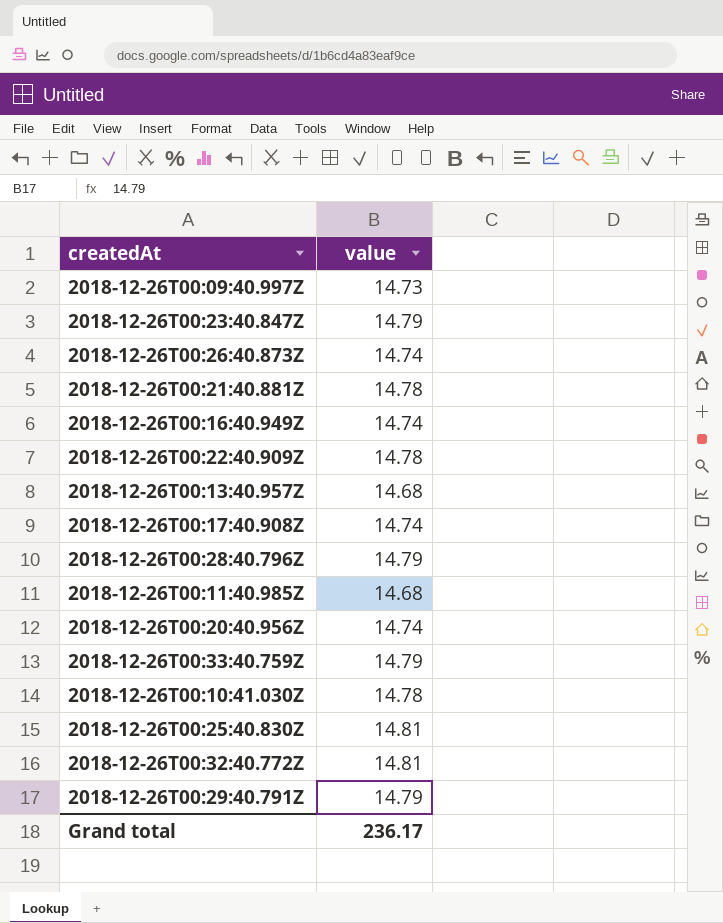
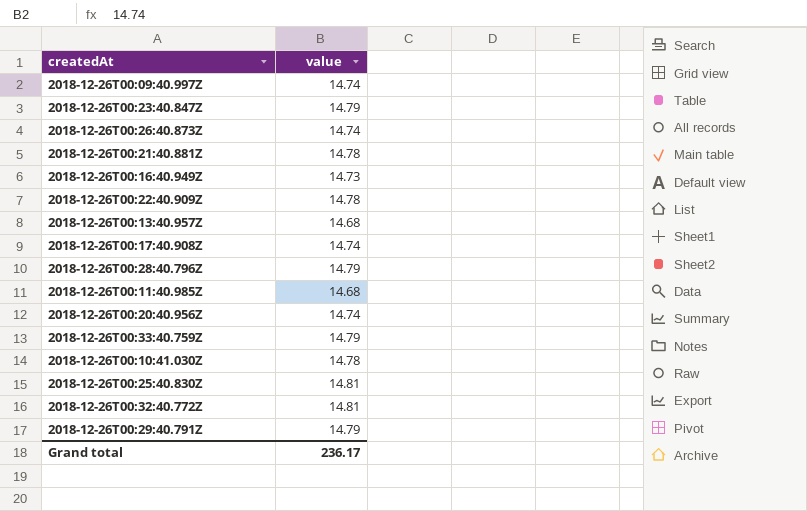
2018-12-26T00:09:40.997Z | value: 14.73 -> 14.74
2018-12-26T00:16:40.949Z | value: 14.74 -> 14.73

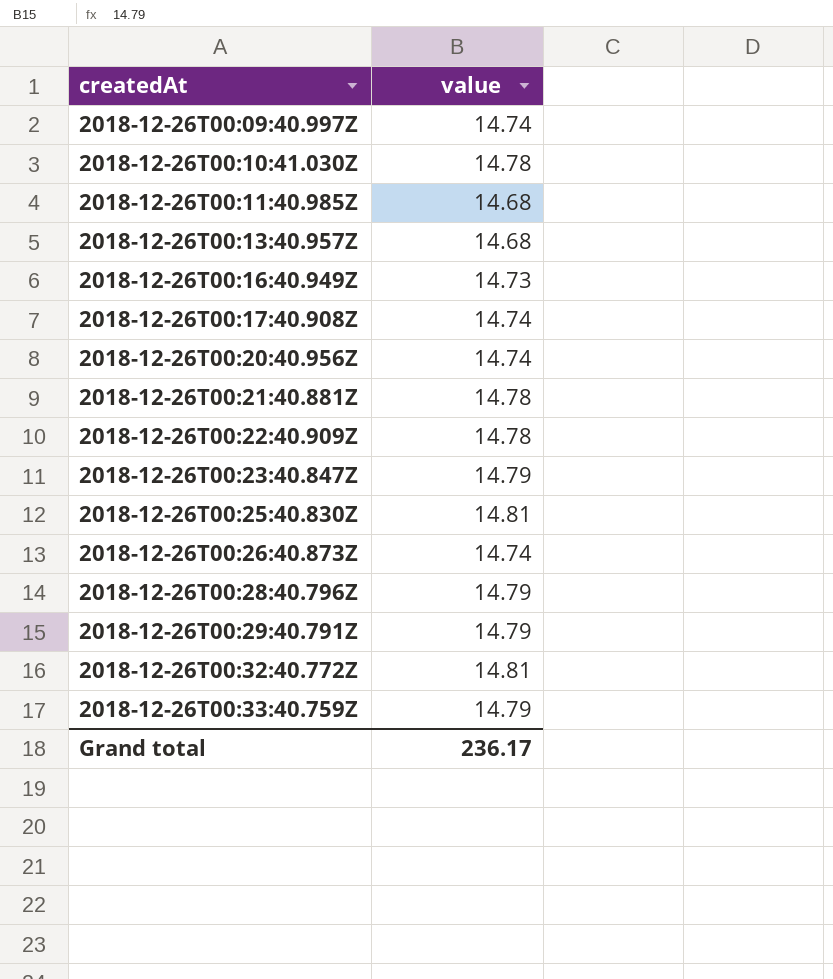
row order: none -> createdAt ascending

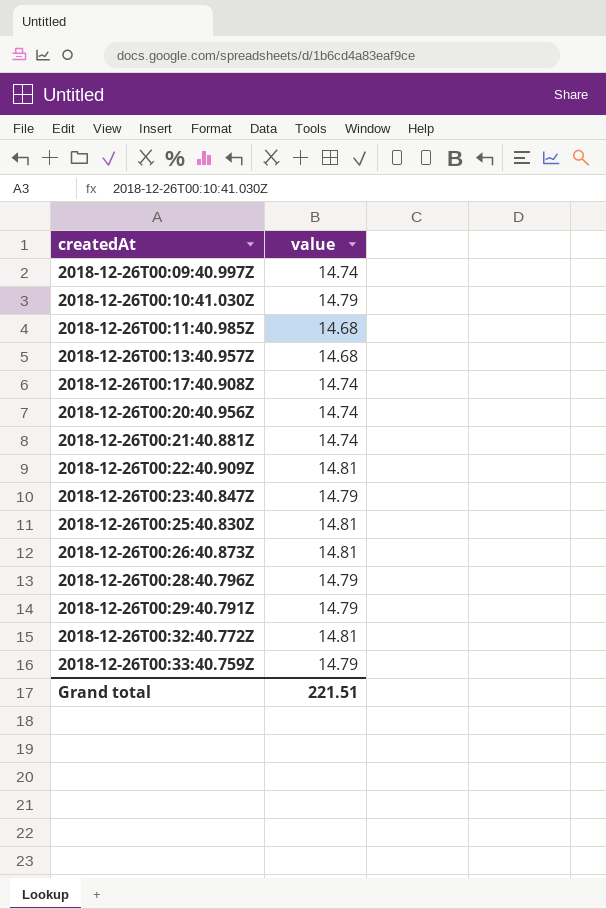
row 2018-12-26T00:16:40.949Z: 14.73 -> none
2018-12-26T00:10:41.030Z | value: 14.78 -> 14.79
2018-12-26T00:21:40.881Z | value: 14.78 -> 14.74
2018-12-26T00:22:40.909Z | value: 14.78 -> 14.81
2018-12-26T00:26:40.873Z | value: 14.74 -> 14.81
Grand total | value: 236.17 -> 221.51

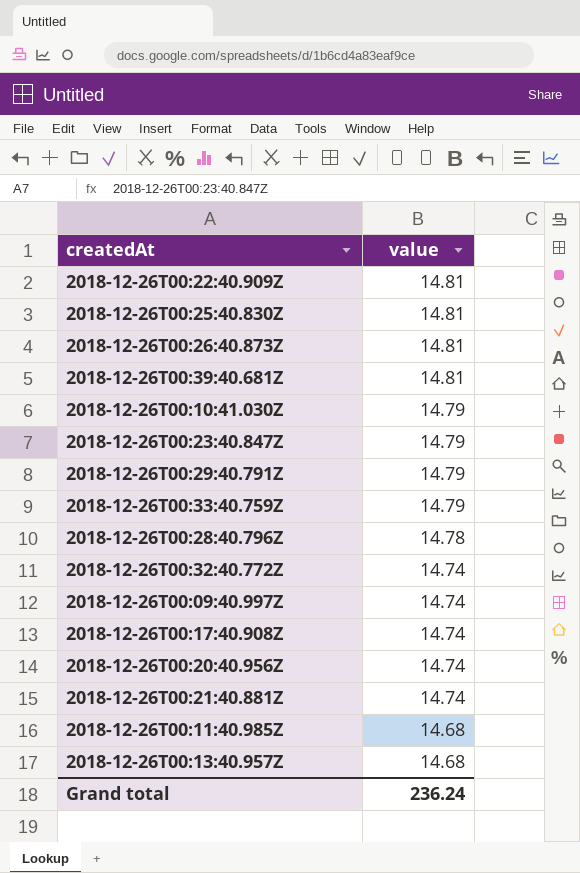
row order: createdAt ascending -> value descending
row 2018-12-26T00:39:40.681Z: none -> 14.81
2018-12-26T00:28:40.796Z | value: 14.79 -> 14.78
2018-12-26T00:32:40.772Z | value: 14.81 -> 14.74
Grand total | value: 221.51 -> 236.24

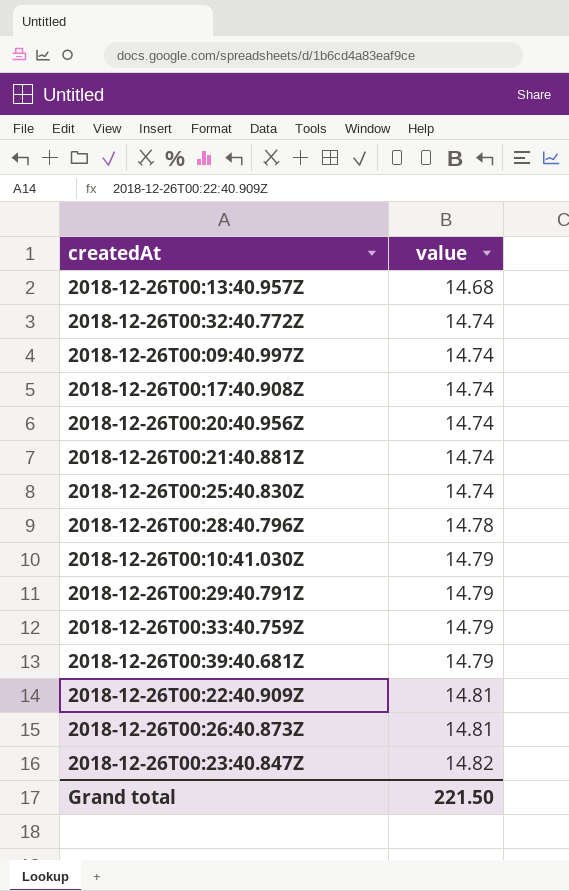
row order: value descending -> value ascending
row 2018-12-26T00:11:40.985Z: 14.68 -> none
2018-12-26T00:25:40.830Z | value: 14.81 -> 14.74
2018-12-26T00:39:40.681Z | value: 14.81 -> 14.79
2018-12-26T00:23:40.847Z | value: 14.79 -> 14.82
Grand total | value: 236.24 -> 221.50

